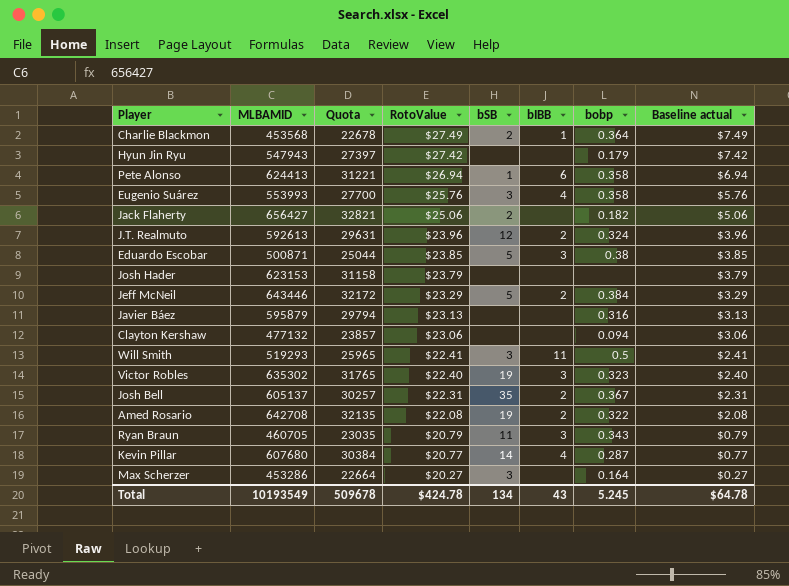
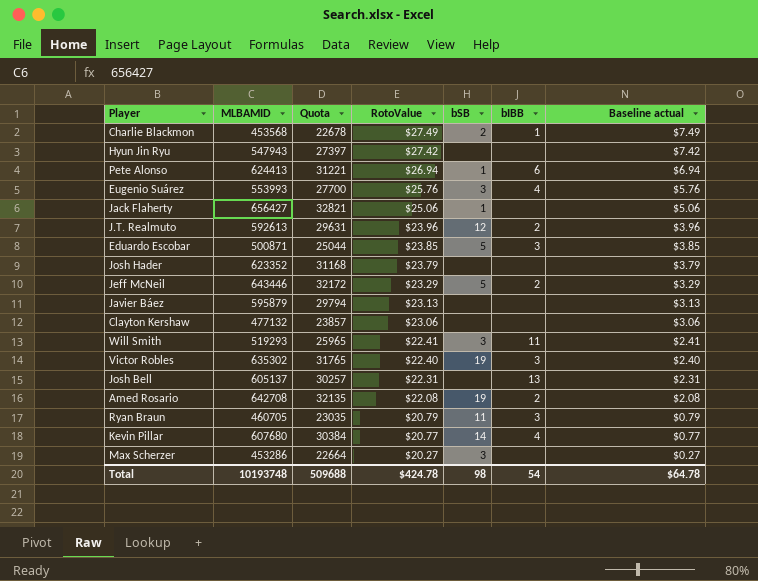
column bobp | position: 7 -> none
Jack Flaherty | bSB: 2 -> 1
Josh Hader | MLBAMID: 623153 -> 623352
Josh Hader | Quota: 31158 -> 31168
Josh Bell | bSB: 35 -> none
Josh Bell | bIBB: 2 -> 13
Total | MLBAMID: 10193549 -> 10193748
Total | Quota: 509678 -> 509688
Total | bSB: 134 -> 98
Total | bIBB: 43 -> 54

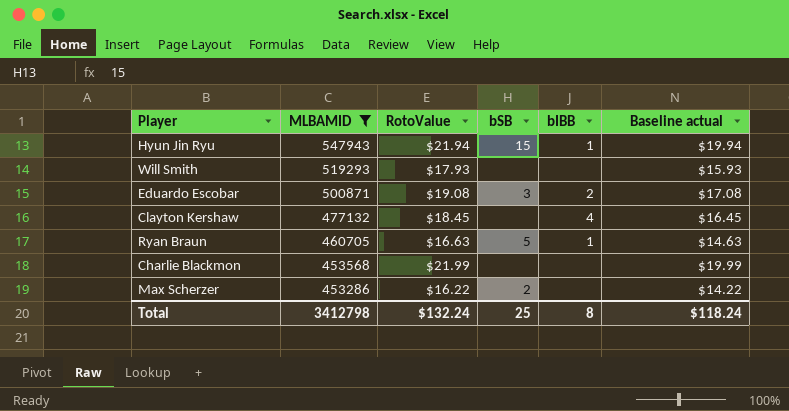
filter: none -> MLBAMID <= 547943
row order: RotoValue descending -> MLBAMID descending
column Quota | formula: [MLBAMID] * 0.05 -> none
column Baseline actual | formula: [RotoValue] - 20 -> [RotoValue] - 2
Hyun Jin Ryu | RotoValue: $27.42 -> $21.94
Hyun Jin Ryu | bSB: none -> 15
Hyun Jin Ryu | bIBB: none -> 1
Will Smith | RotoValue: $22.41 -> $17.93
Will Smith | bSB: 3 -> none
Will Smith | bIBB: 11 -> none
Eduardo Escobar | RotoValue: $23.85 -> $19.08
Eduardo Escobar | bSB: 5 -> 3
Eduardo Escobar | bIBB: 3 -> 2
Clayton Kershaw | RotoValue: $23.06 -> $18.45
Clayton Kershaw | bIBB: none -> 4
Ryan Braun | RotoValue: $20.79 -> $16.63
Ryan Braun | bSB: 11 -> 5
Ryan Braun | bIBB: 3 -> 1
Charlie Blackmon | RotoValue: $27.49 -> $21.99
Charlie Blackmon | bSB: 2 -> none
Charlie Blackmon | bIBB: 1 -> none
Max Scherzer | RotoValue: $20.27 -> $16.22
Max Scherzer | bSB: 3 -> 2
Total | MLBAMID: 10193748 -> 3412798
Total | RotoValue: $424.78 -> $132.24
Total | bSB: 98 -> 25
Total | bIBB: 54 -> 8
Total | Baseline actual: $64.78 -> $118.24

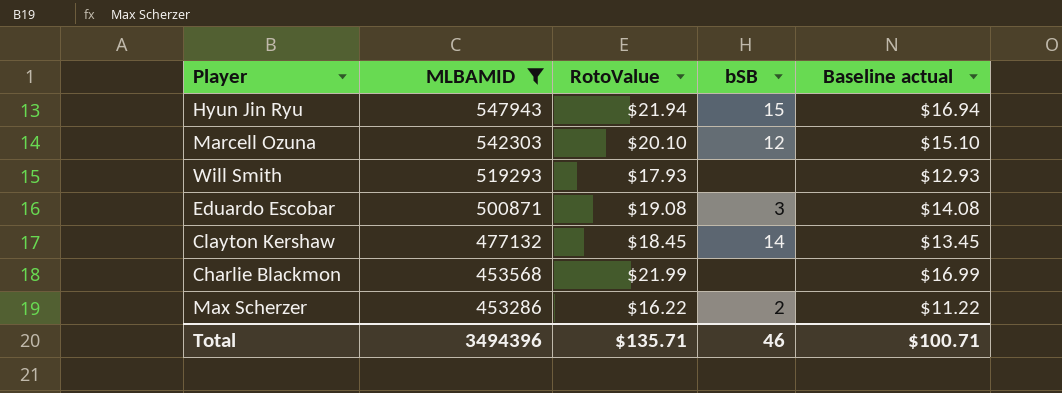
column bIBB | position: 5 -> none
column Baseline actual | formula: [RotoValue] - 2 -> [RotoValue] - 5
row Ryan Braun: 460705 | $16.63 | 5 | 1 | $14.63 -> none
row Marcell Ozuna: none -> 542303 | $20.10 | 12 | $15.10
Clayton Kershaw | bSB: none -> 14
Total | MLBAMID: 3412798 -> 3494396
Total | RotoValue: $132.24 -> $135.71
Total | bSB: 25 -> 46
Total | Baseline actual: $118.24 -> $100.71

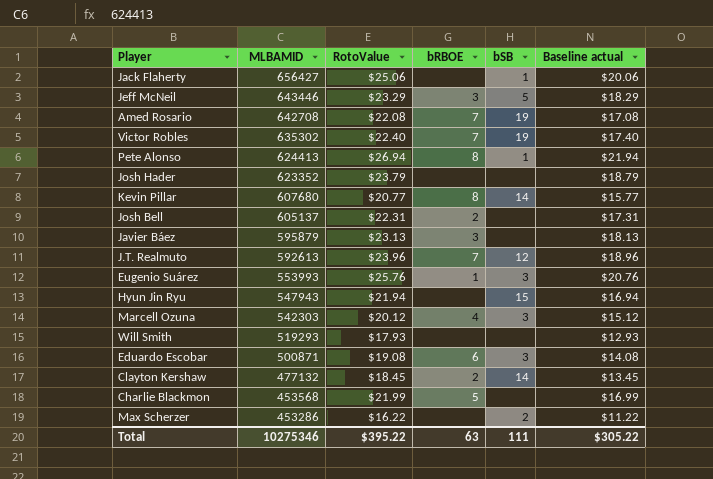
filter: MLBAMID <= 547943 -> none
column bRBOE | position: none -> 4
Marcell Ozuna | RotoValue: $20.10 -> $20.12
Marcell Ozuna | bSB: 12 -> 3
Marcell Ozuna | Baseline actual: $15.10 -> $15.12
Total | MLBAMID: 3494396 -> 10275346
Total | RotoValue: $135.71 -> $395.22
Total | bSB: 46 -> 111
Total | Baseline actual: $100.71 -> $305.22

